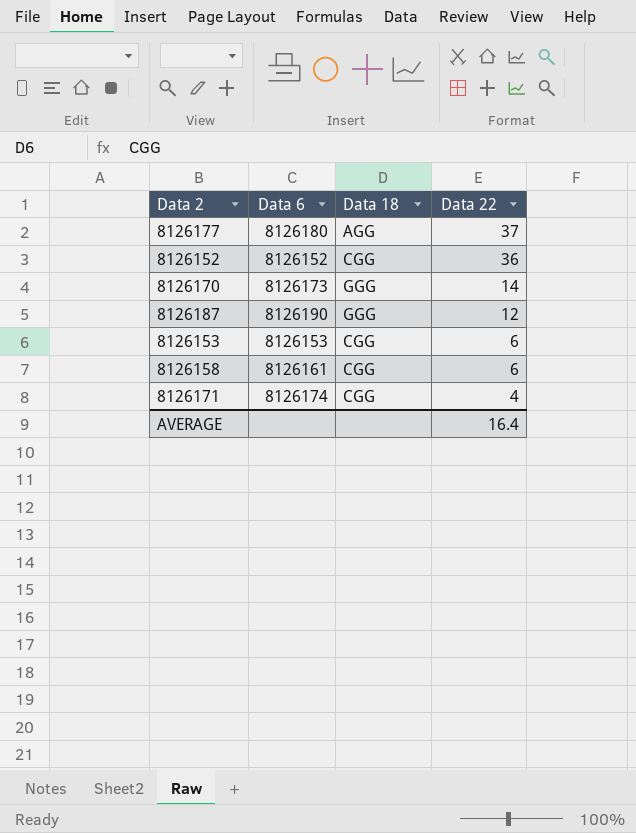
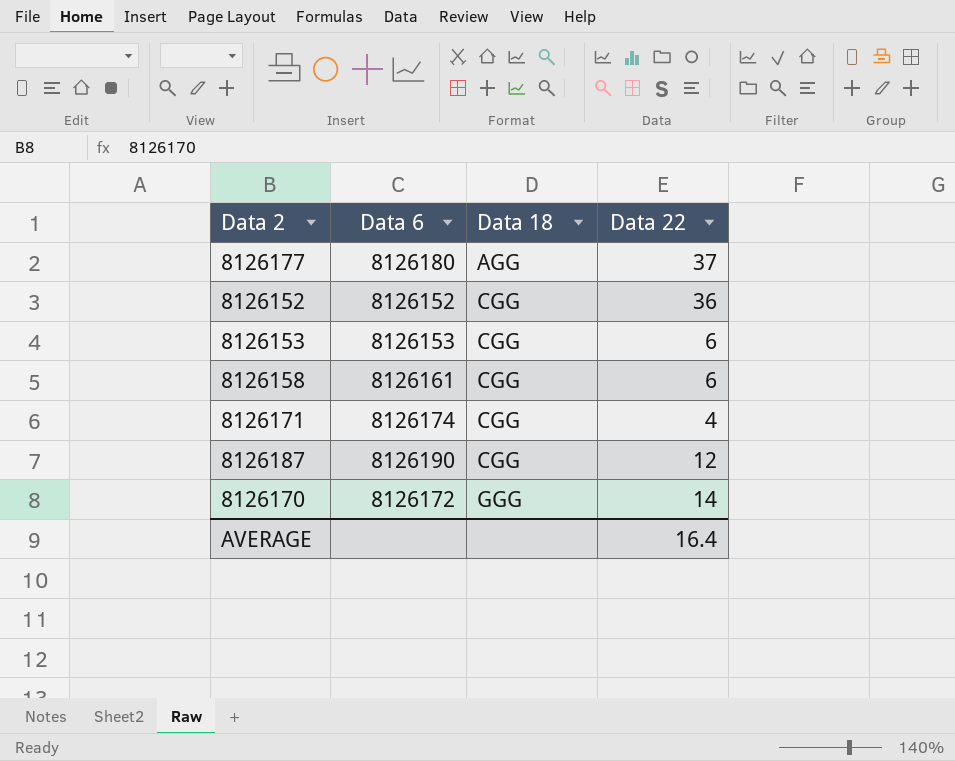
row order: Data 22 descending -> Data 18 ascending
8126187 | Data 18: GGG -> CGG
8126170 | Data 6: 8126173 -> 8126172

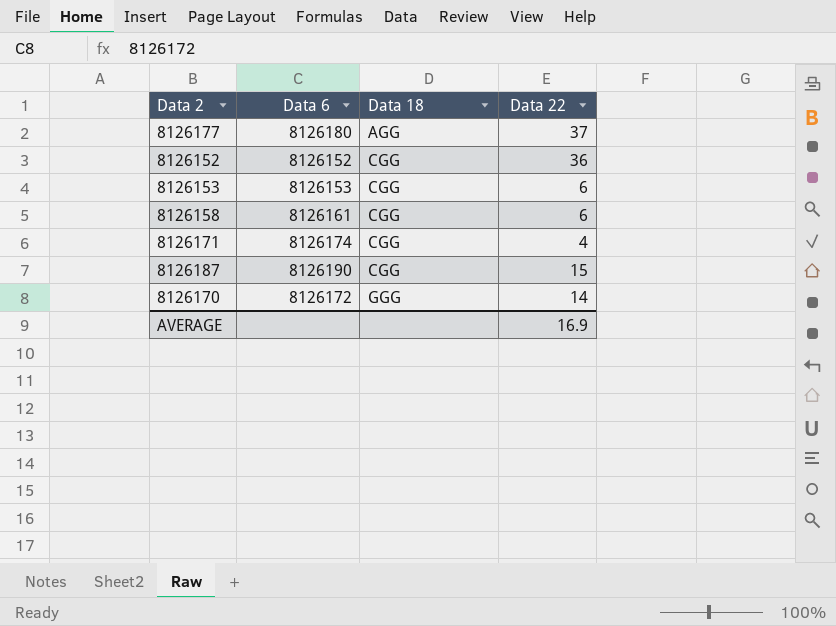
8126187 | Data 22: 12 -> 15
AVERAGE | Data 22: 16.4 -> 16.9

